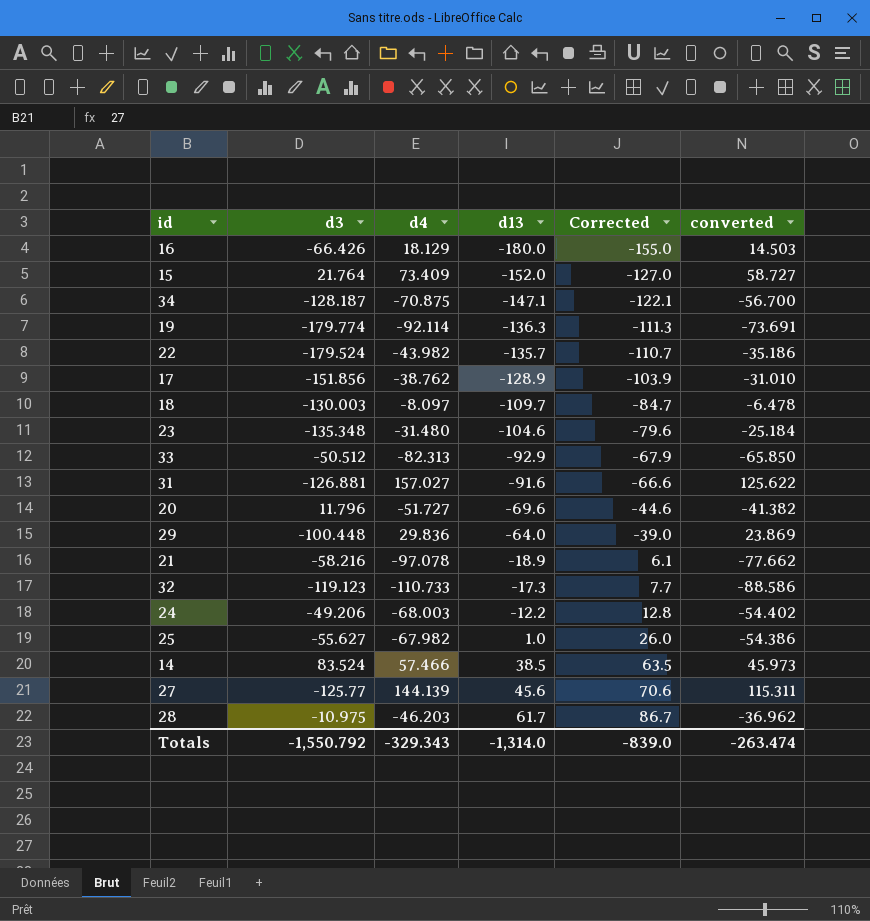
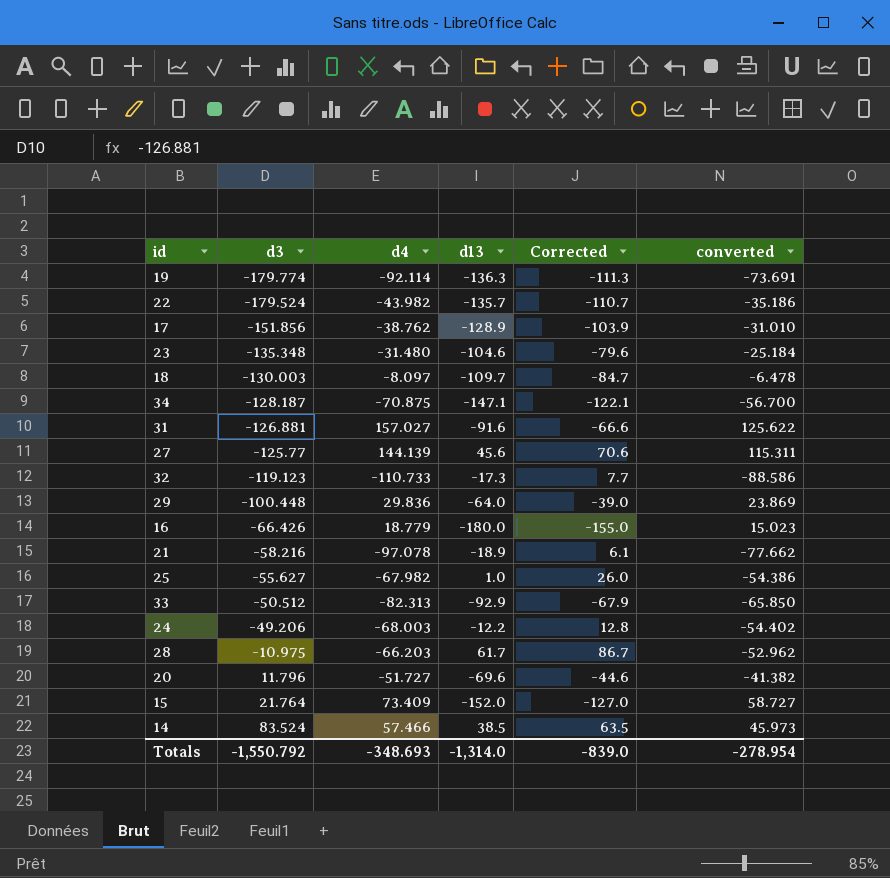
row order: d13 ascending -> d3 ascending
16 | d4: 18.129 -> 18.779
16 | converted: 14.503 -> 15.023
28 | d4: -46.203 -> -66.203
28 | converted: -36.962 -> -52.962
Totals | d4: -329.343 -> -348.693
Totals | converted: -263.474 -> -278.954

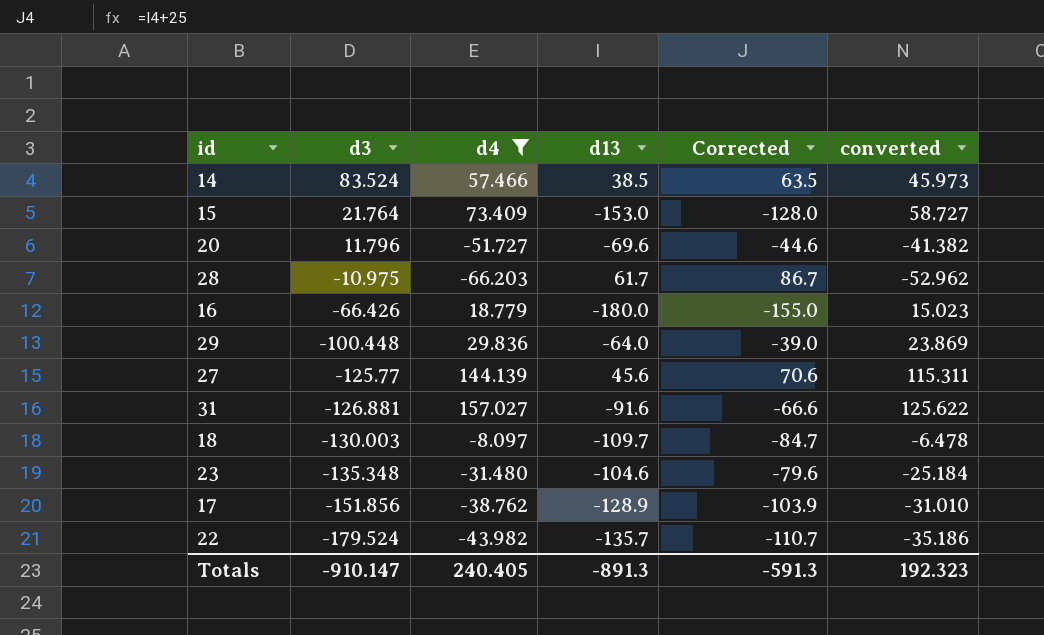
filter: none -> d4 >= -66.203
row order: d3 ascending -> d3 descending
15 | d13: -152.0 -> -153.0
15 | Corrected: -127.0 -> -128.0
Totals | d3: -1,550.792 -> -910.147
Totals | d4: -348.693 -> 240.405
Totals | d13: -1,314.0 -> -891.3
Totals | Corrected: -839.0 -> -591.3
Totals | converted: -278.954 -> 192.323

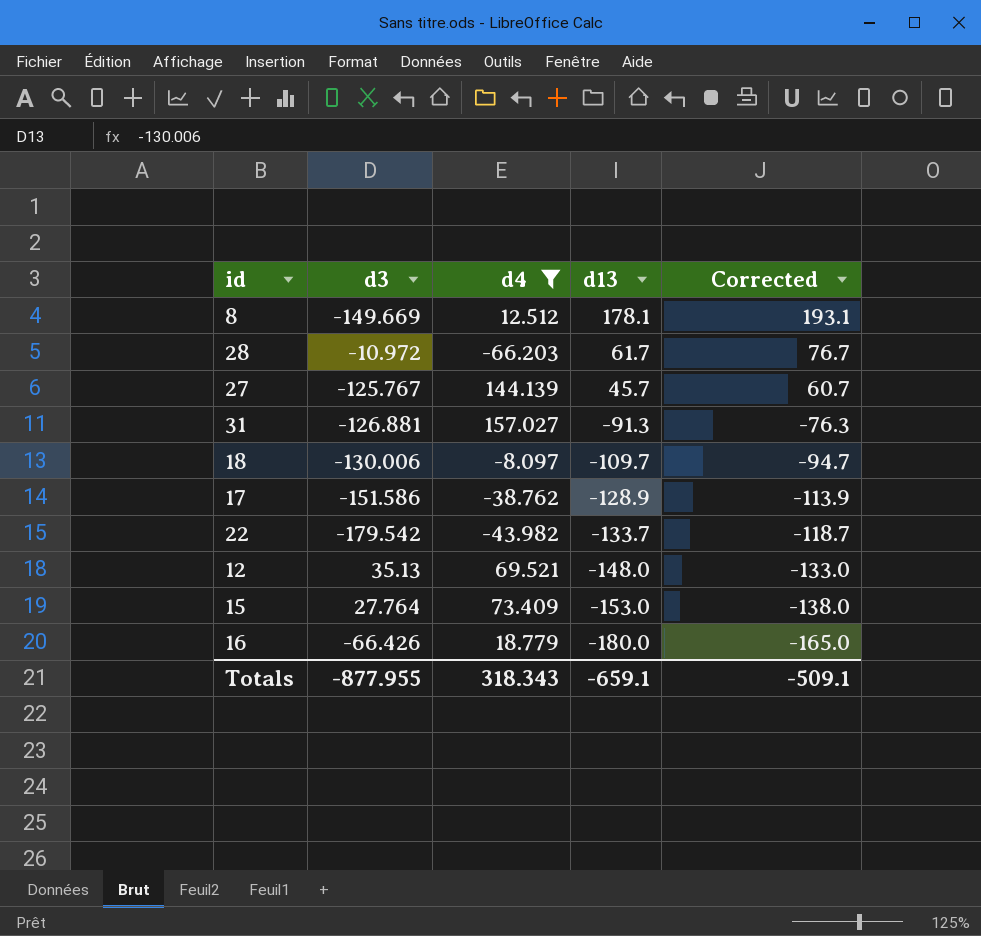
row order: d3 descending -> d13 descending
column converted | formula: [d4] * 0.8 -> none
column Corrected | formula: [d13] + 25 -> [d13] + 15
row 14: 83.524 | 57.466 | 38.5 | 63.5 | 45.973 -> none
row 20: 11.796 | -51.727 | -69.6 | -44.6 | -41.382 -> none
row 29: -100.448 | 29.836 | -64.0 | -39.0 | 23.869 -> none
row 23: -135.348 | -31.480 | -104.6 | -79.6 | -25.184 -> none
row 8: none -> -149.669 | 12.512 | 178.1 | 193.1
28 | d3: -10.975 -> -10.972
27 | d3: -125.77 -> -125.767
27 | d13: 45.6 -> 45.7
31 | d13: -91.6 -> -91.3
18 | d3: -130.003 -> -130.006
17 | d3: -151.856 -> -151.586
22 | d3: -179.524 -> -179.542
22 | d13: -135.7 -> -133.7
row 12: none -> 35.13 | 69.521 | -148.0 | -133.0
15 | d3: 21.764 -> 27.764
Totals | d3: -910.147 -> -877.955
Totals | d4: 240.405 -> 318.343
Totals | d13: -891.3 -> -659.1
Totals | Corrected: -591.3 -> -509.1

